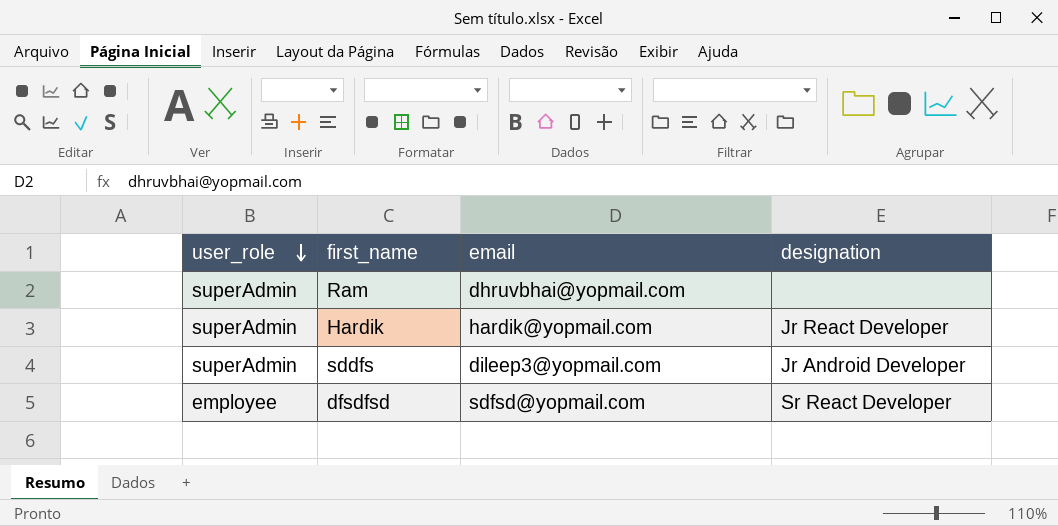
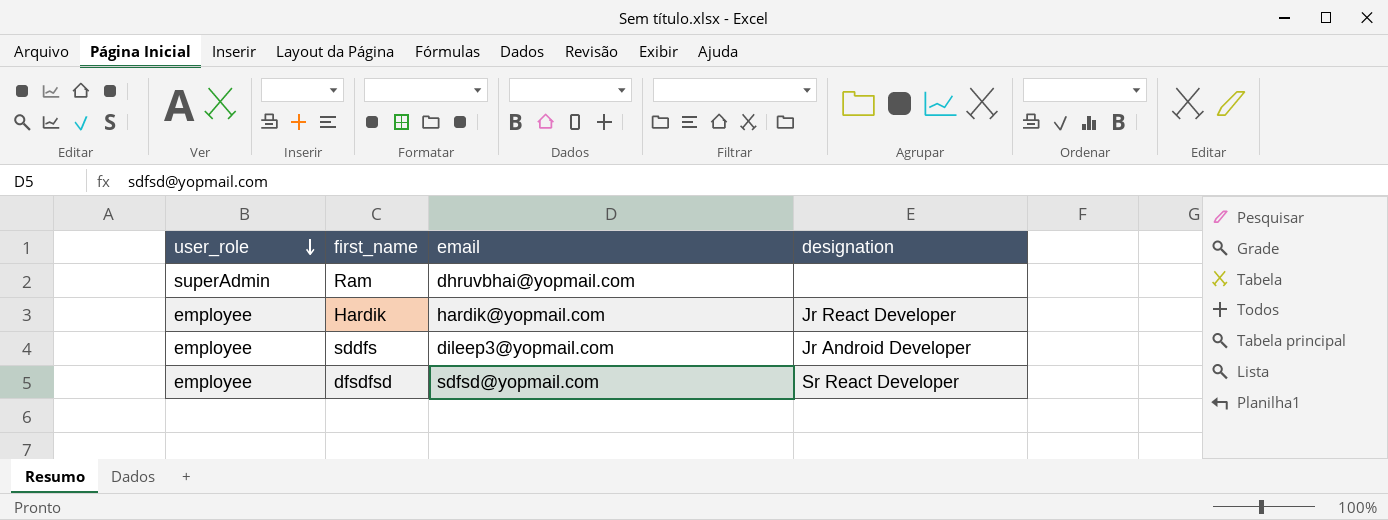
Hardik | user_role: superAdmin -> employee
sddfs | user_role: superAdmin -> employee

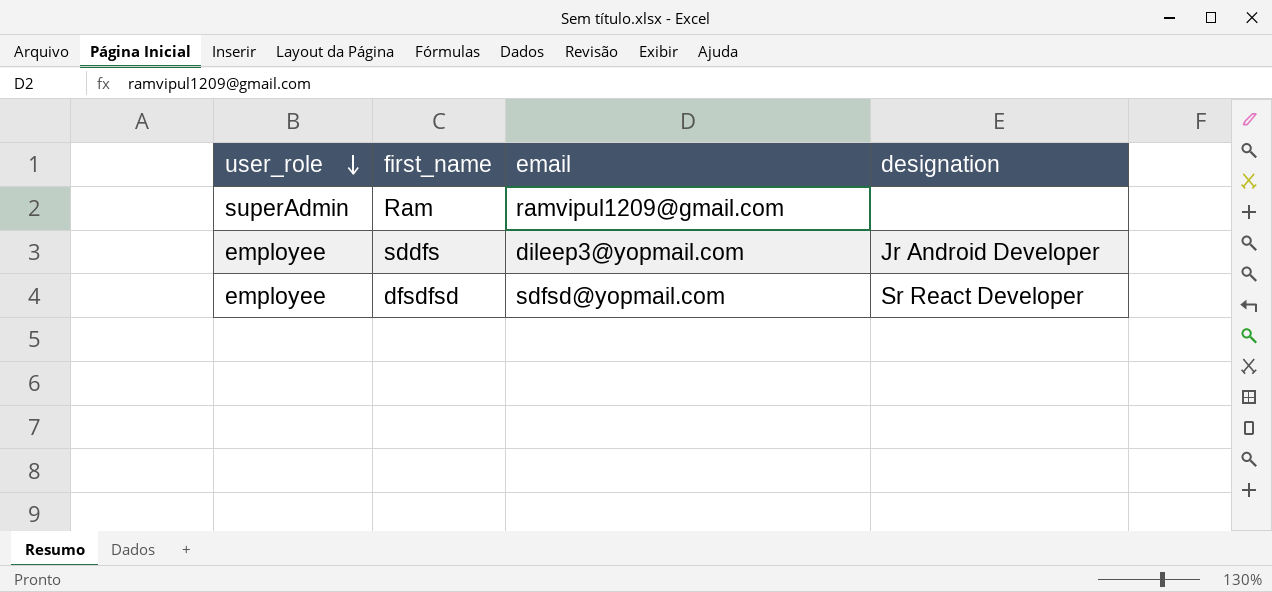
row Hardik: employee | hardik@yopmail.com | Jr React Developer -> none
Ram | email: dhruvbhai@yopmail.com -> ramvipul1209@gmail.com

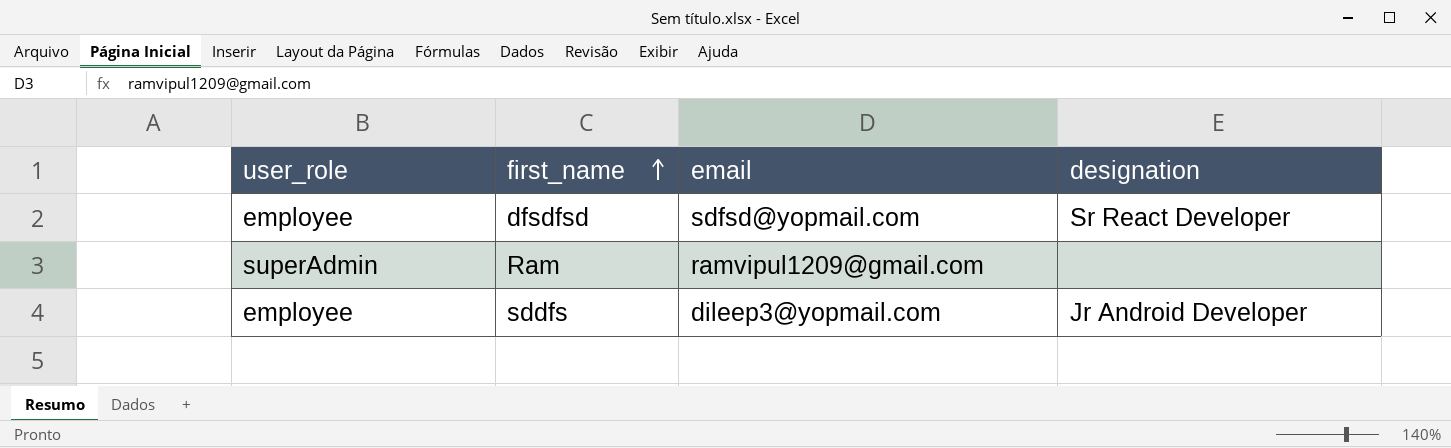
row order: user_role descending -> first_name ascending

